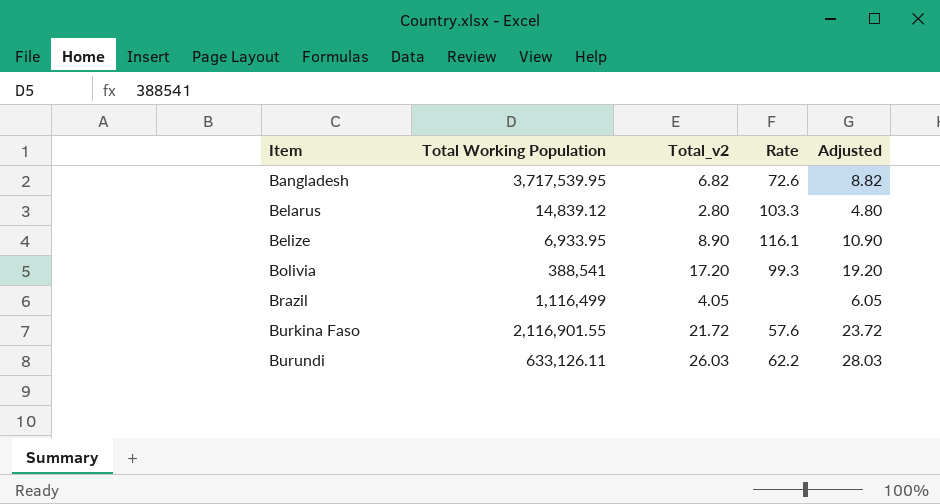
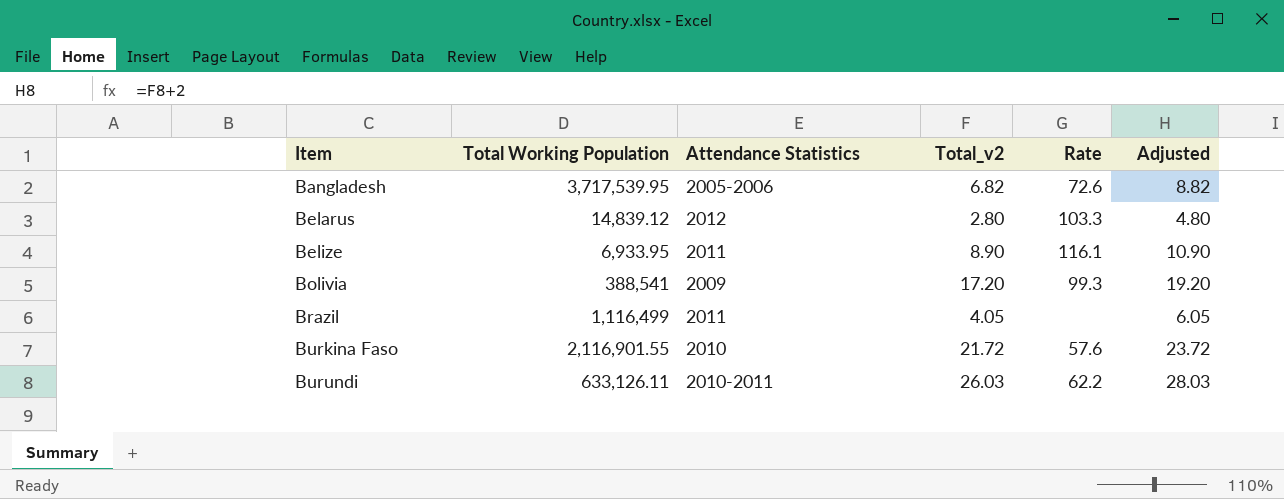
column Attendance Statistics | position: none -> 3

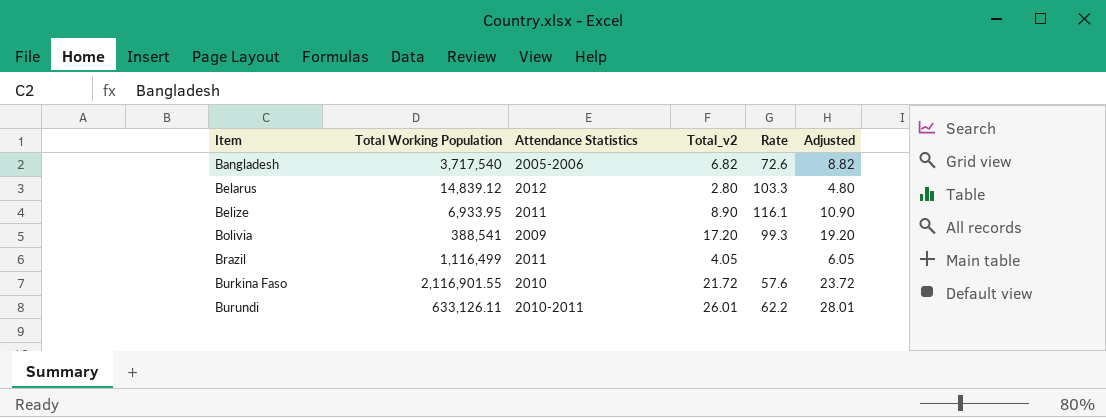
Bangladesh | Total Working Population: 3,717,539.95 -> 3,717,540
Burundi | Total_v2: 26.03 -> 26.01
Burundi | Adjusted: 28.03 -> 28.01

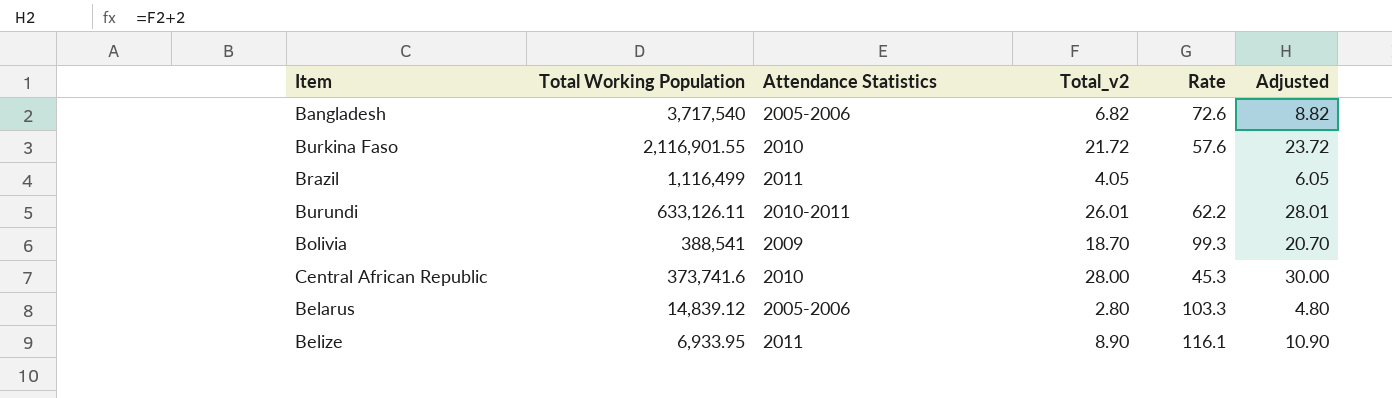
row order: Item ascending -> Total Working Population descending
Bolivia | Total_v2: 17.20 -> 18.70
Bolivia | Adjusted: 19.20 -> 20.70
row Central African Republic: none -> 373,741.6 | 2010 | 28.00 | 45.3 | 30.00
Belarus | Attendance Statistics: 2012 -> 2005-2006

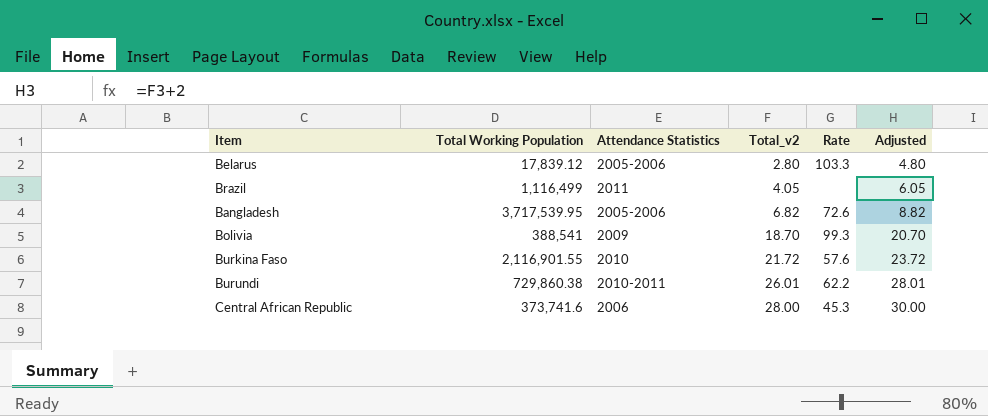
row order: Total Working Population descending -> Total_v2 ascending
row Belize: 6,933.95 | 2011 | 8.90 | 116.1 | 10.90 -> none
Belarus | Total Working Population: 14,839.12 -> 17,839.12
Bangladesh | Total Working Population: 3,717,540 -> 3,717,539.95
Burundi | Total Working Population: 633,126.11 -> 729,860.38
Central African Republic | Attendance Statistics: 2010 -> 2006

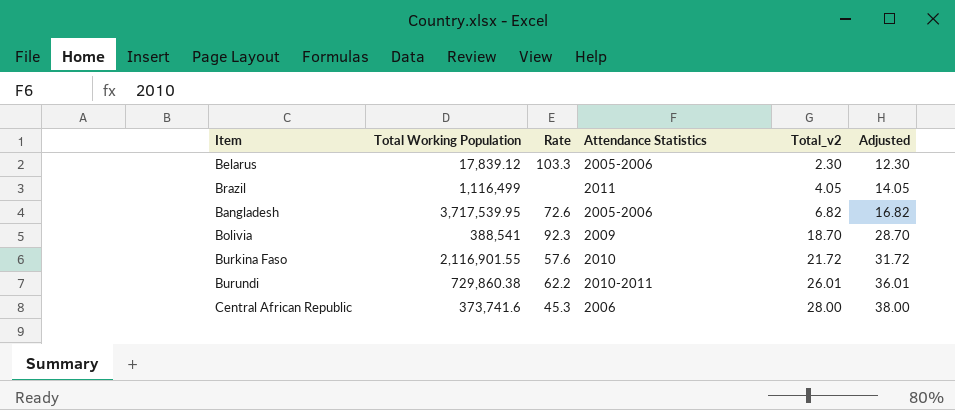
column Rate | position: 5 -> 3
column Adjusted | formula: [Total_v2] + 2 -> [Total_v2] + 10
Belarus | Total_v2: 2.80 -> 2.30
Bolivia | Rate: 99.3 -> 92.3

